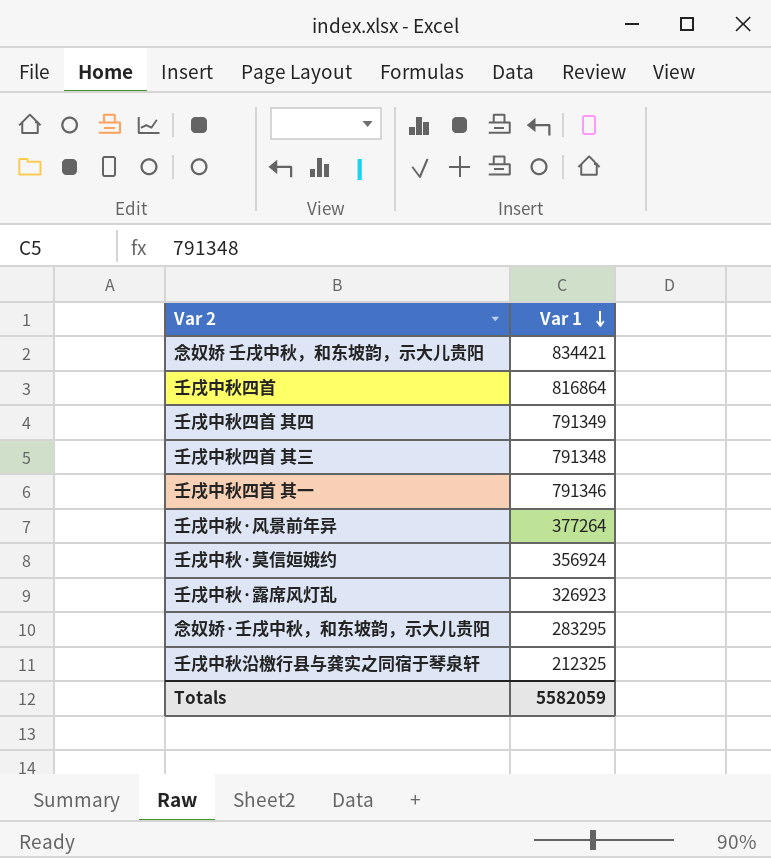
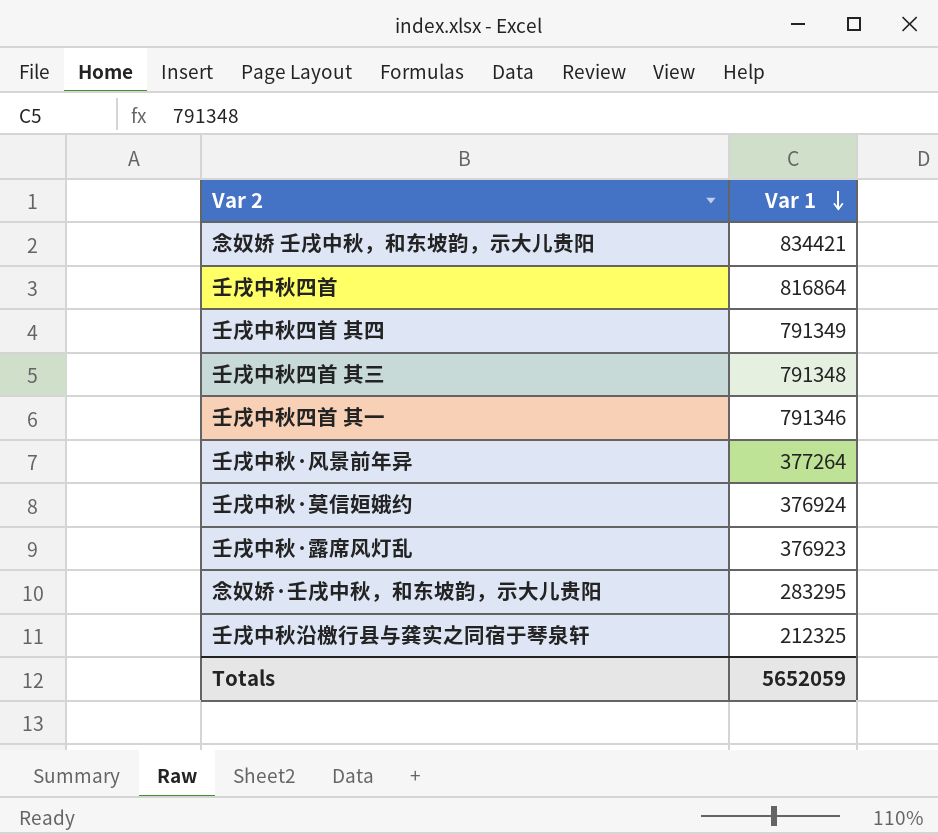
壬戌中秋·莫信姮娥约 | Var 1: 356924 -> 376924
壬戌中秋·露席风灯乱 | Var 1: 326923 -> 376923
Totals | Var 1: 5582059 -> 5652059

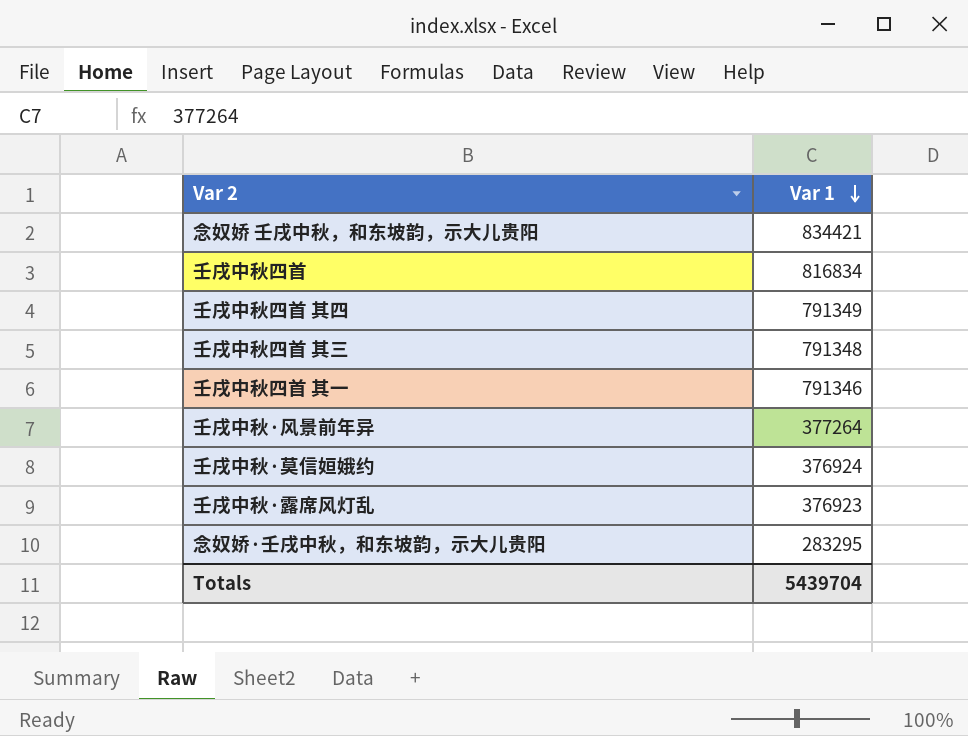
row 壬戌中秋沿檄行县与龚实之同宿于琴泉轩: 212325 -> none
壬戌中秋四首 | Var 1: 816864 -> 816834
Totals | Var 1: 5652059 -> 5439704

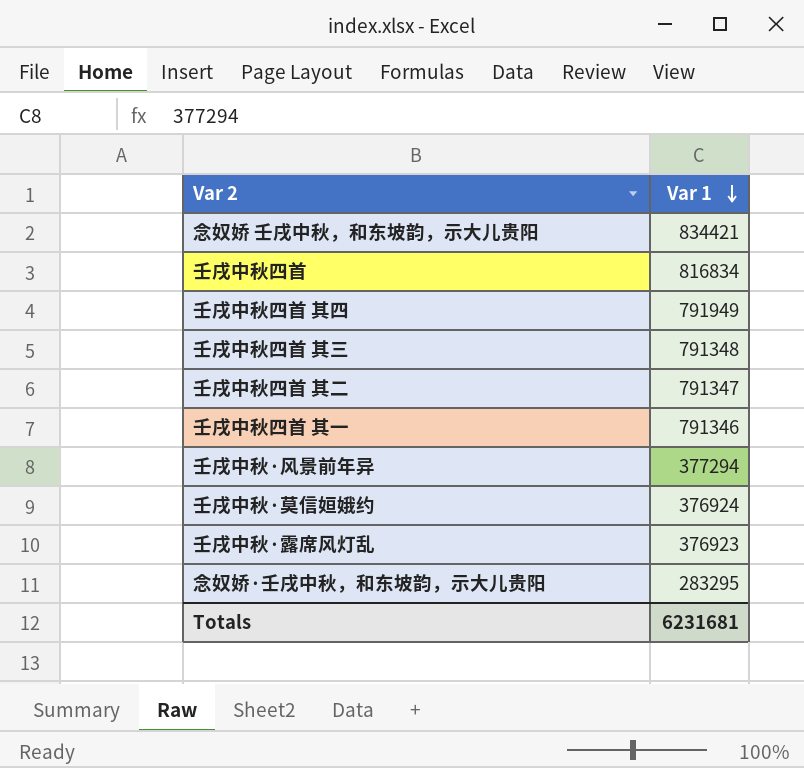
壬戌中秋四首 其四 | Var 1: 791349 -> 791949
row 壬戌中秋四首 其二: none -> 791347
壬戌中秋·风景前年异 | Var 1: 377264 -> 377294
Totals | Var 1: 5439704 -> 6231681

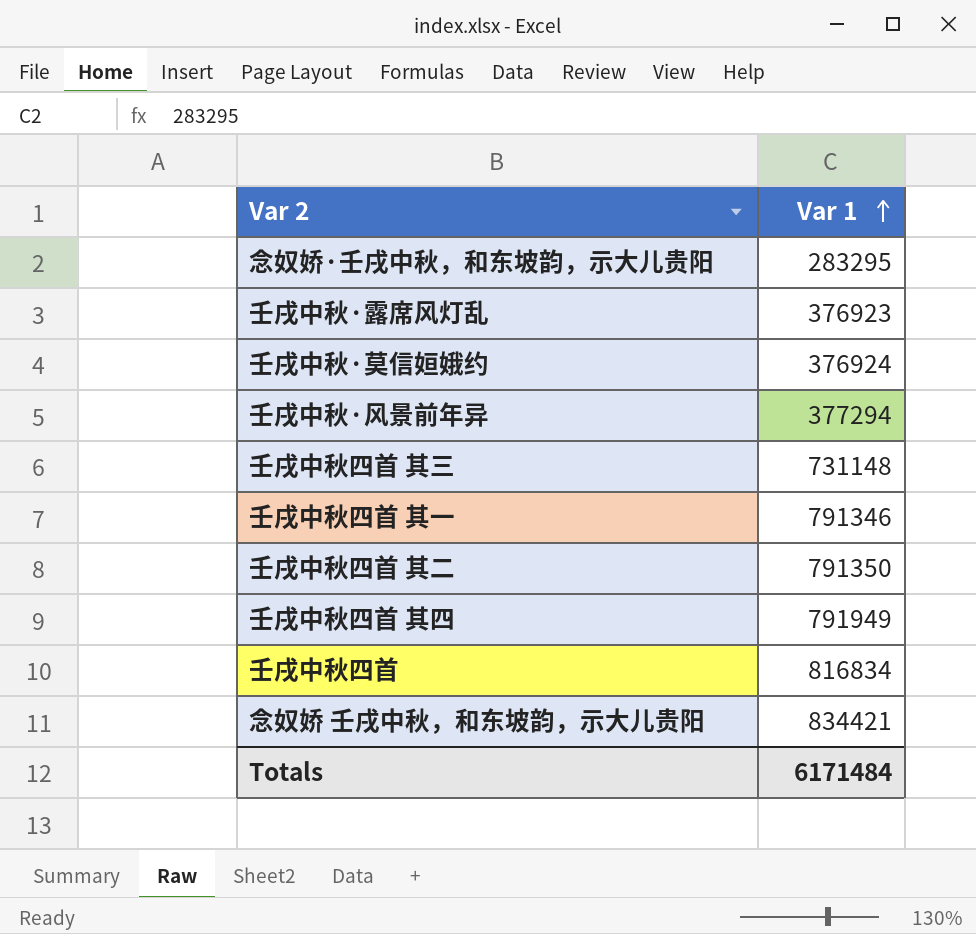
row order: Var 1 descending -> Var 1 ascending
壬戌中秋四首 其三 | Var 1: 791348 -> 731148
壬戌中秋四首 其二 | Var 1: 791347 -> 791350
Totals | Var 1: 6231681 -> 6171484

